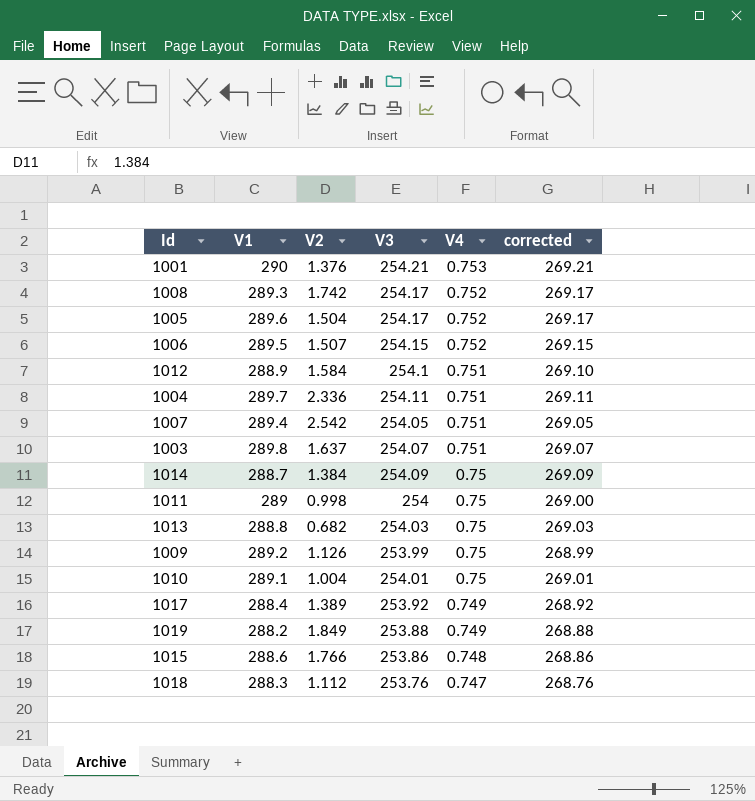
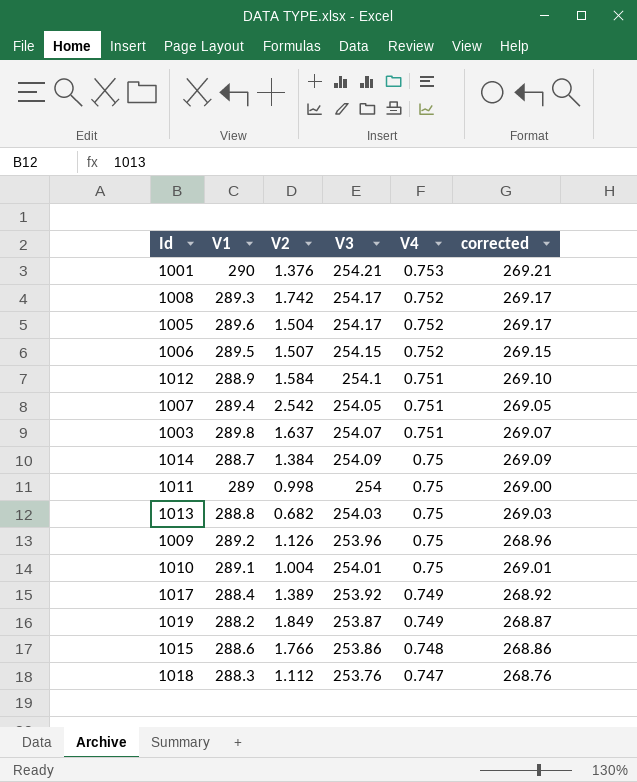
row 1004: 289.7 | 2.336 | 254.11 | 0.751 | 269.11 -> none
1009 | V3: 253.99 -> 253.96
1009 | corrected: 268.99 -> 268.96
1019 | V3: 253.88 -> 253.87
1019 | corrected: 268.88 -> 268.87

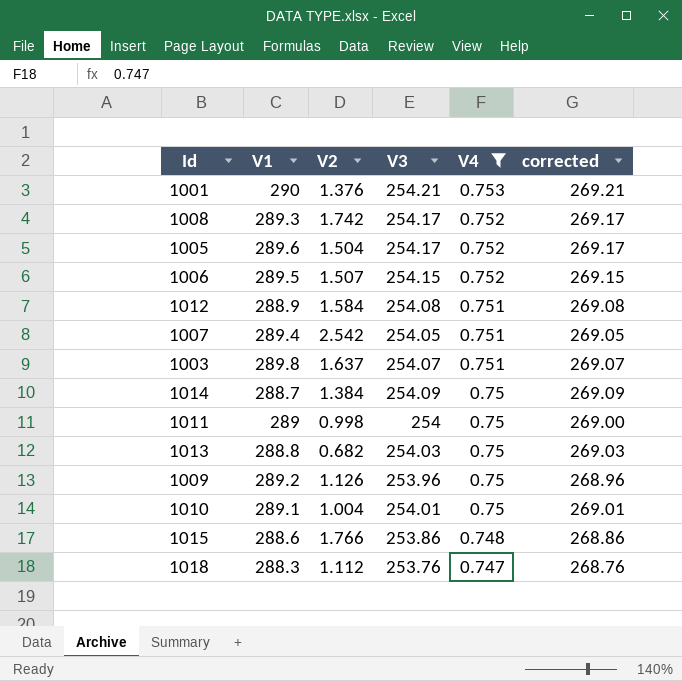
filter: none -> V4 != 0.749
1012 | V3: 254.1 -> 254.08
1012 | corrected: 269.10 -> 269.08

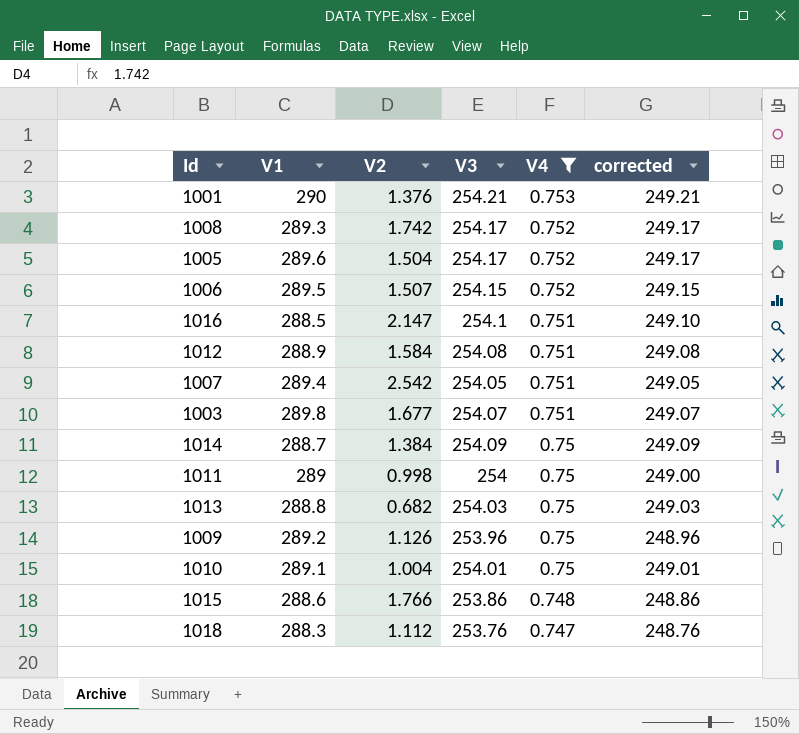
column corrected | formula: [V3] + 15 -> [V3] - 5
row 1016: none -> 288.5 | 2.147 | 254.1 | 0.751 | 249.10
1003 | V2: 1.637 -> 1.677

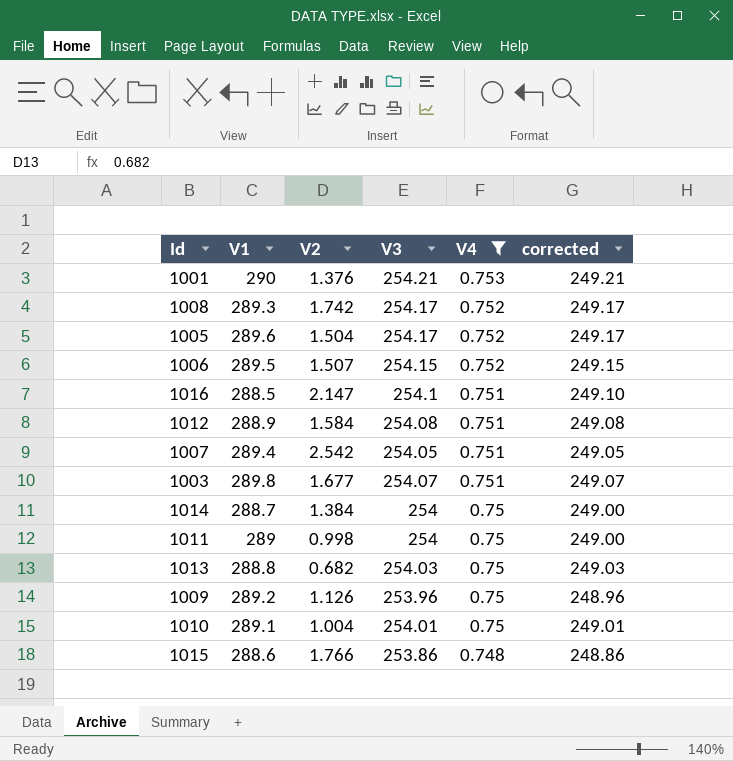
row 1018: 288.3 | 1.112 | 253.76 | 0.747 | 248.76 -> none
1014 | V3: 254.09 -> 254
1014 | corrected: 249.09 -> 249.00

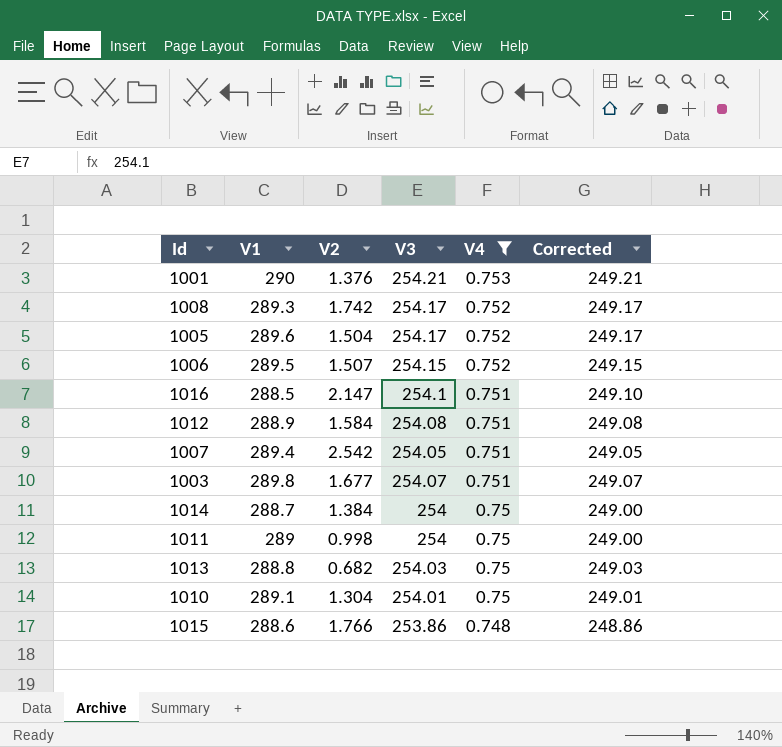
column name: corrected -> Corrected
row 1009: 289.2 | 1.126 | 253.96 | 0.75 | 248.96 -> none
1010 | V2: 1.004 -> 1.304

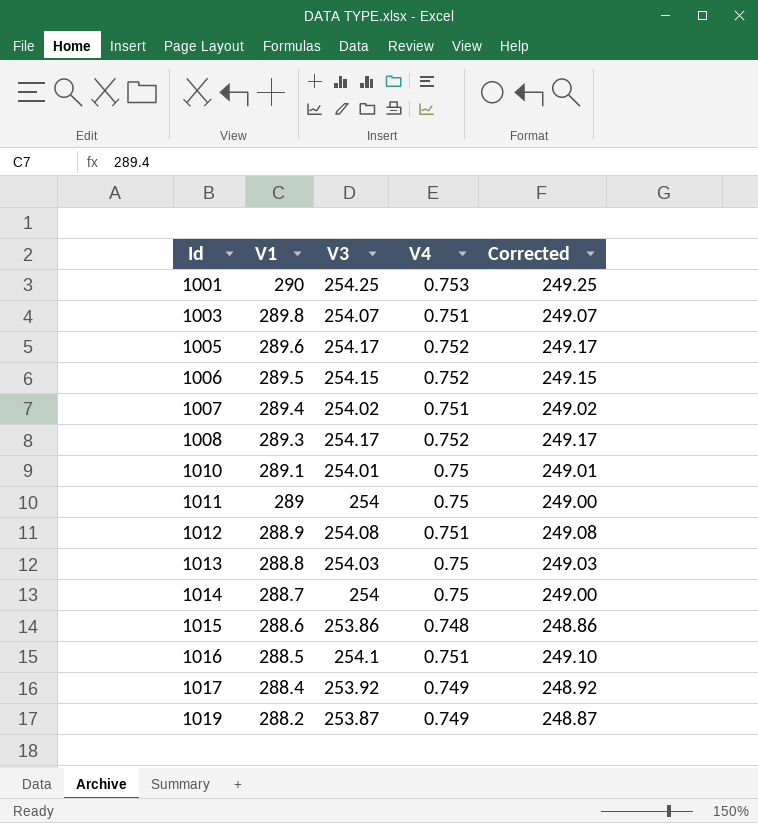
filter: V4 != 0.749 -> none
row order: V4 descending -> Id ascending
column V2 | position: 3 -> none
1001 | V3: 254.21 -> 254.25
1001 | Corrected: 249.21 -> 249.25
1007 | V3: 254.05 -> 254.02
1007 | Corrected: 249.05 -> 249.02

